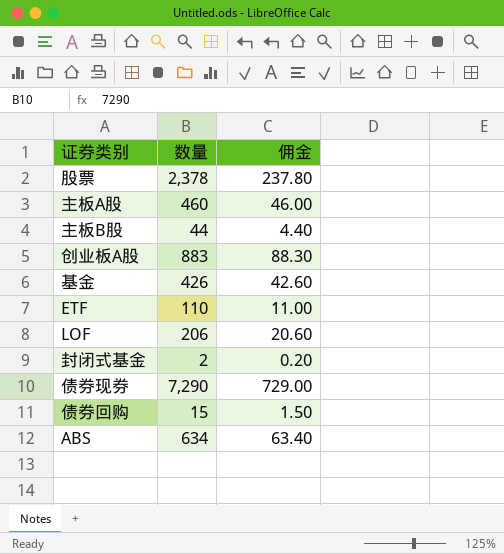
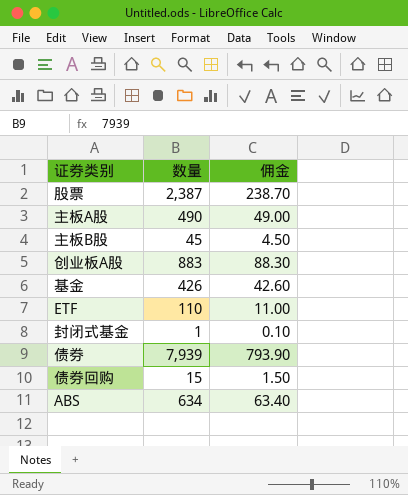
row LOF: 206 | 20.60 -> none
row 债券现券: 7,290 | 729.00 -> none
股票 | 数量: 2,378 -> 2,387
股票 | 佣金: 237.80 -> 238.70
主板A股 | 数量: 460 -> 490
主板A股 | 佣金: 46.00 -> 49.00
主板B股 | 数量: 44 -> 45
主板B股 | 佣金: 4.40 -> 4.50
封闭式基金 | 数量: 2 -> 1
封闭式基金 | 佣金: 0.20 -> 0.10
row 债券: none -> 7,939 | 793.90

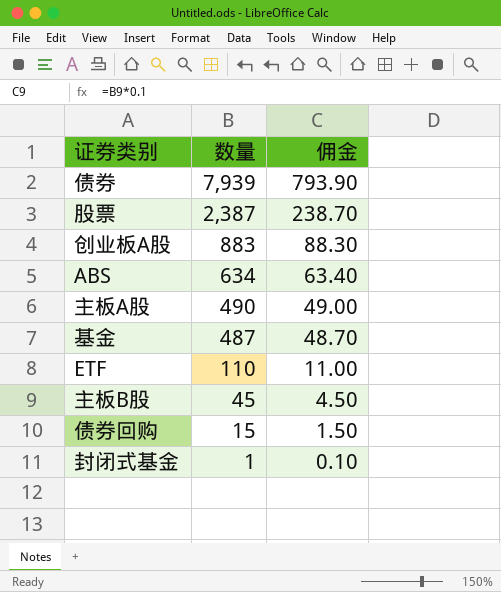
row order: none -> 数量 descending
基金 | 数量: 426 -> 487
基金 | 佣金: 42.60 -> 48.70

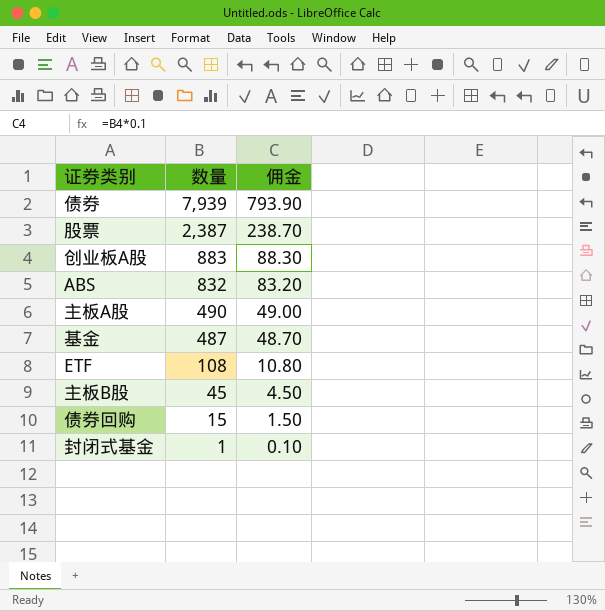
ABS | 数量: 634 -> 832
ABS | 佣金: 63.40 -> 83.20
ETF | 数量: 110 -> 108
ETF | 佣金: 11.00 -> 10.80

